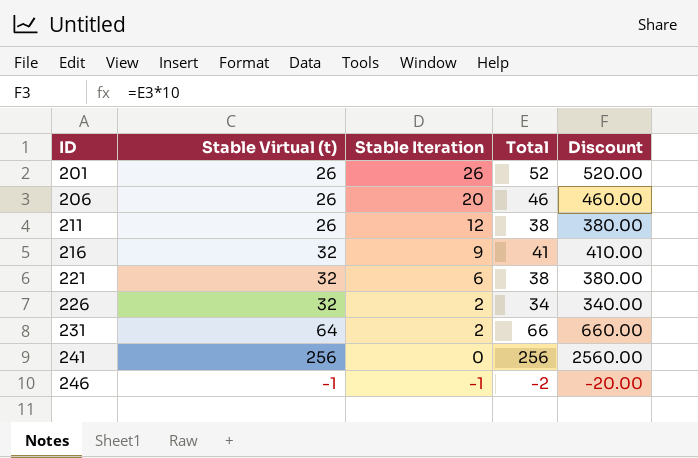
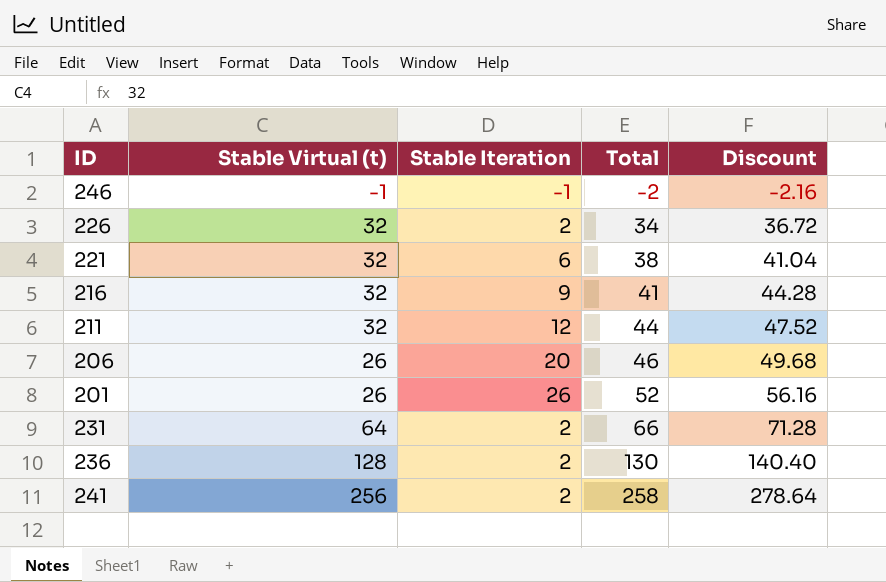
row order: ID ascending -> Total ascending
column Discount | formula: [Total] * 10 -> [Total] * 1.08
211 | Stable Virtual (t): 26 -> 32
211 | Total: 38 -> 44
row 236: none -> 128 | 2 | 130 | 140.40
241 | Stable Iteration: 0 -> 2
241 | Total: 256 -> 258

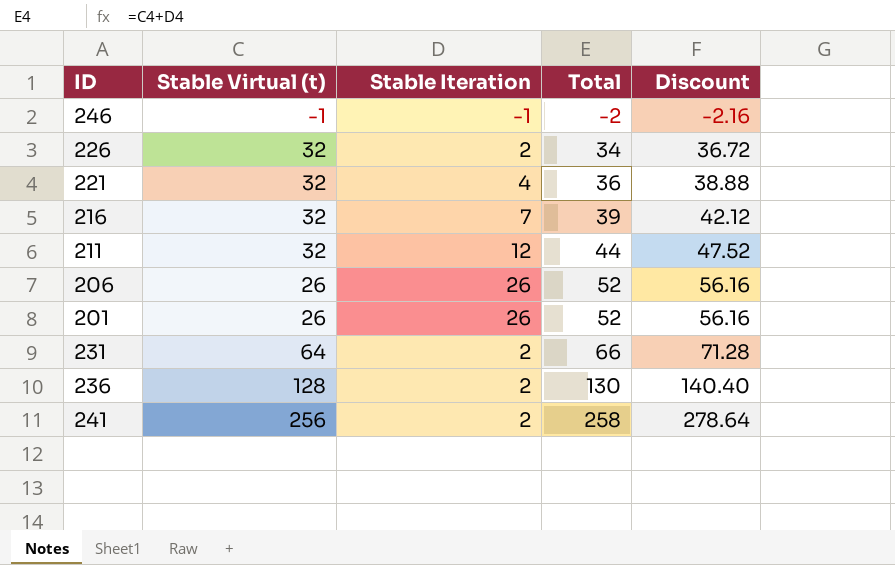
221 | Stable Iteration: 6 -> 4
221 | Total: 38 -> 36
221 | Discount: 41.04 -> 38.88
216 | Stable Iteration: 9 -> 7
216 | Total: 41 -> 39
216 | Discount: 44.28 -> 42.12
206 | Stable Iteration: 20 -> 26
206 | Total: 46 -> 52
206 | Discount: 49.68 -> 56.16

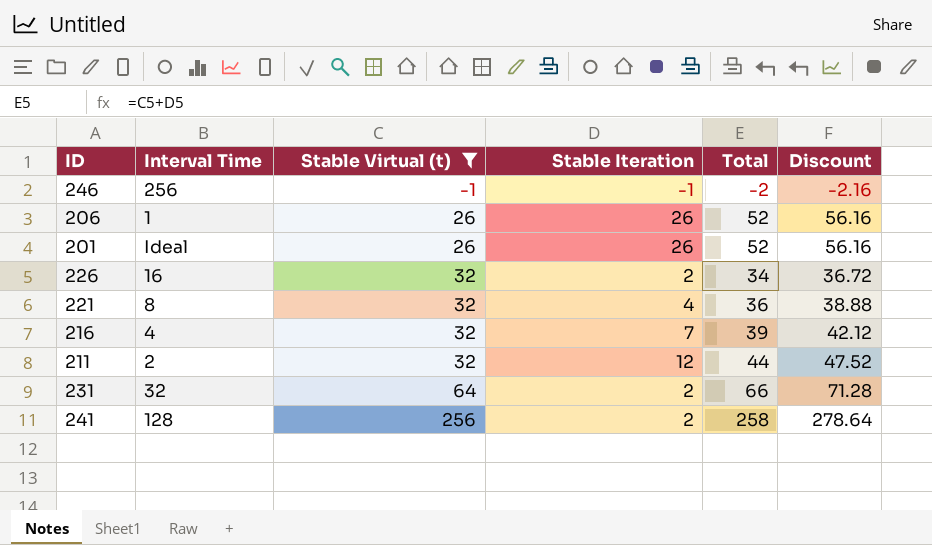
filter: none -> Stable Virtual (t) != 128
row order: Total ascending -> Stable Virtual (t) ascending
column Interval Time | position: none -> 2

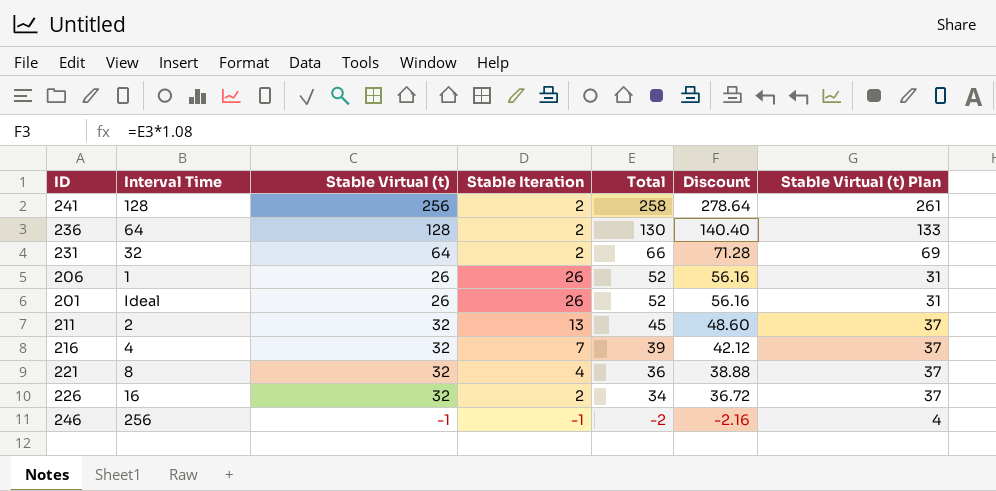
filter: Stable Virtual (t) != 128 -> none
row order: Stable Virtual (t) ascending -> Total descending
column Stable Virtual (t) Plan | formula: none -> [Stable Virtual (t)] + 5
211 | Stable Iteration: 12 -> 13
211 | Total: 44 -> 45
211 | Discount: 47.52 -> 48.60

